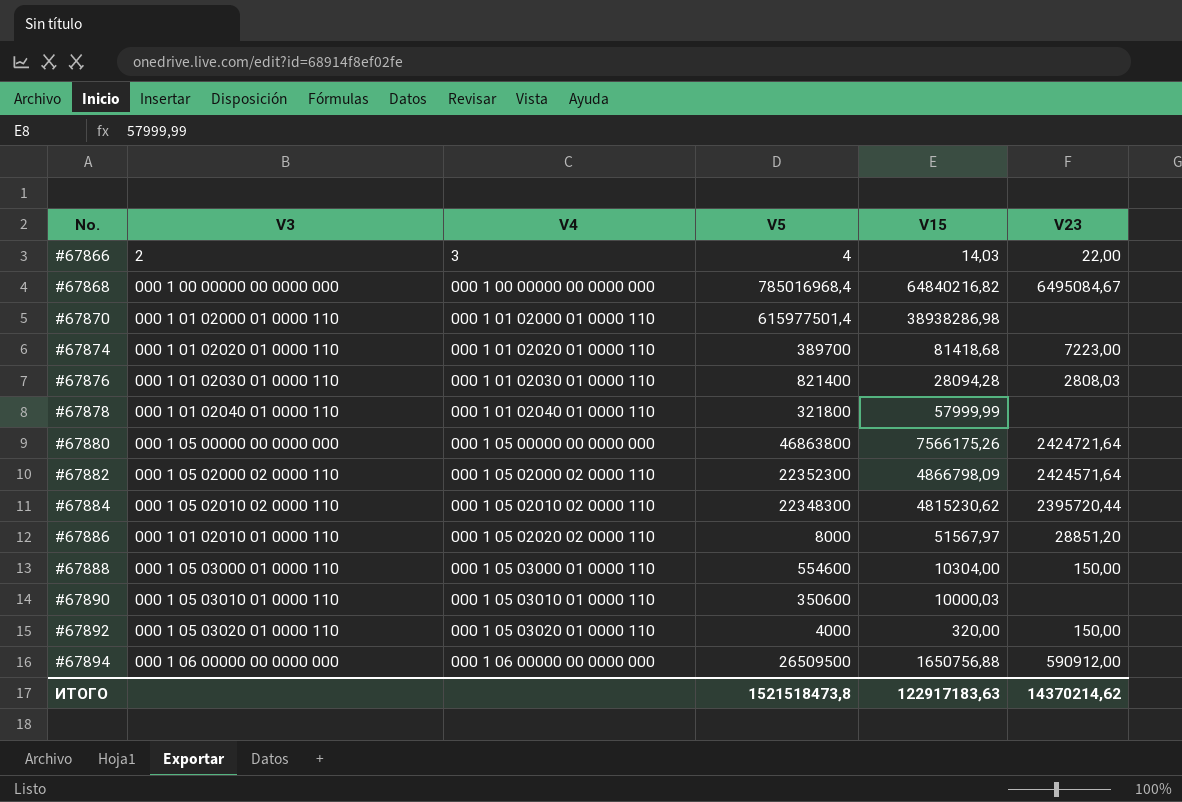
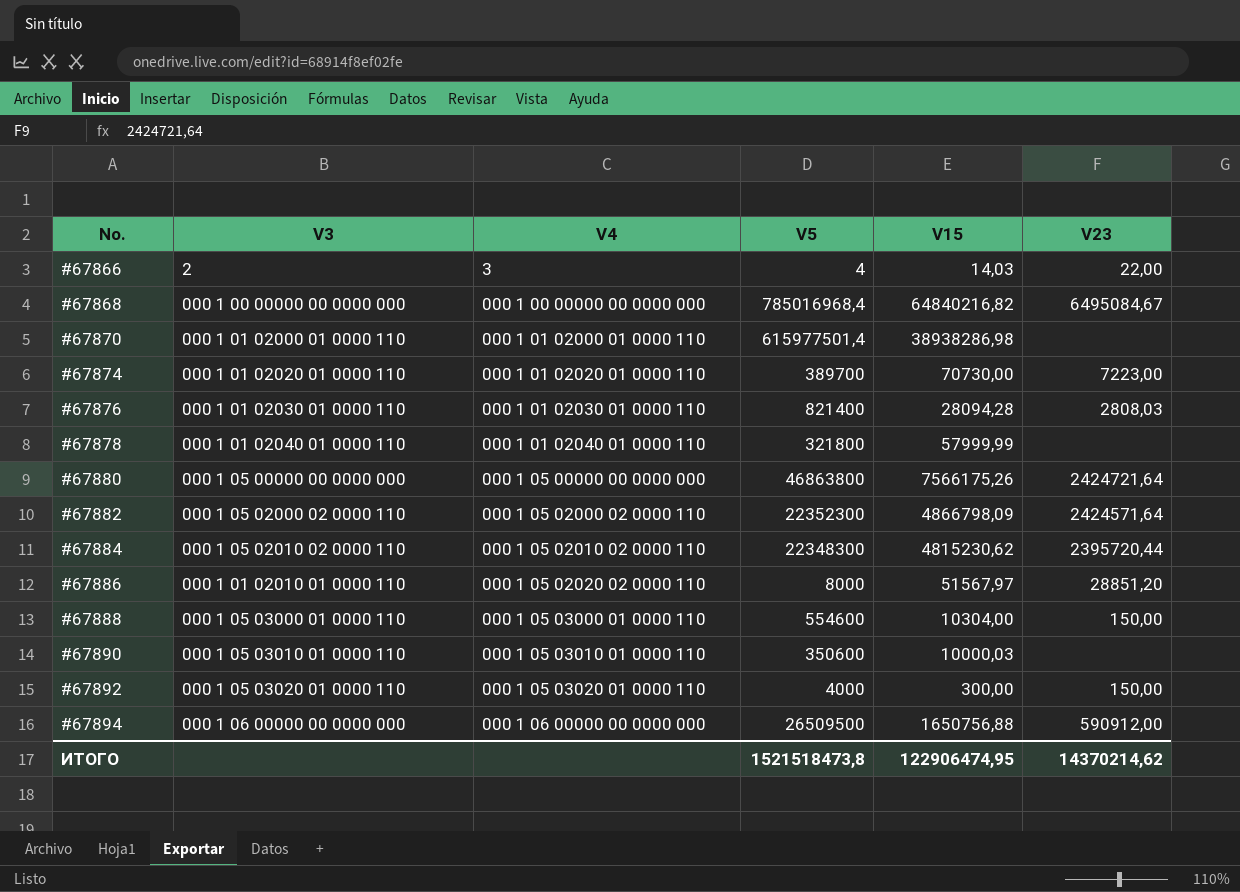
#67874 | V15: 81418,68 -> 70730,00
#67892 | V15: 320,00 -> 300,00
ИТОГО | V15: 122917183,63 -> 122906474,95

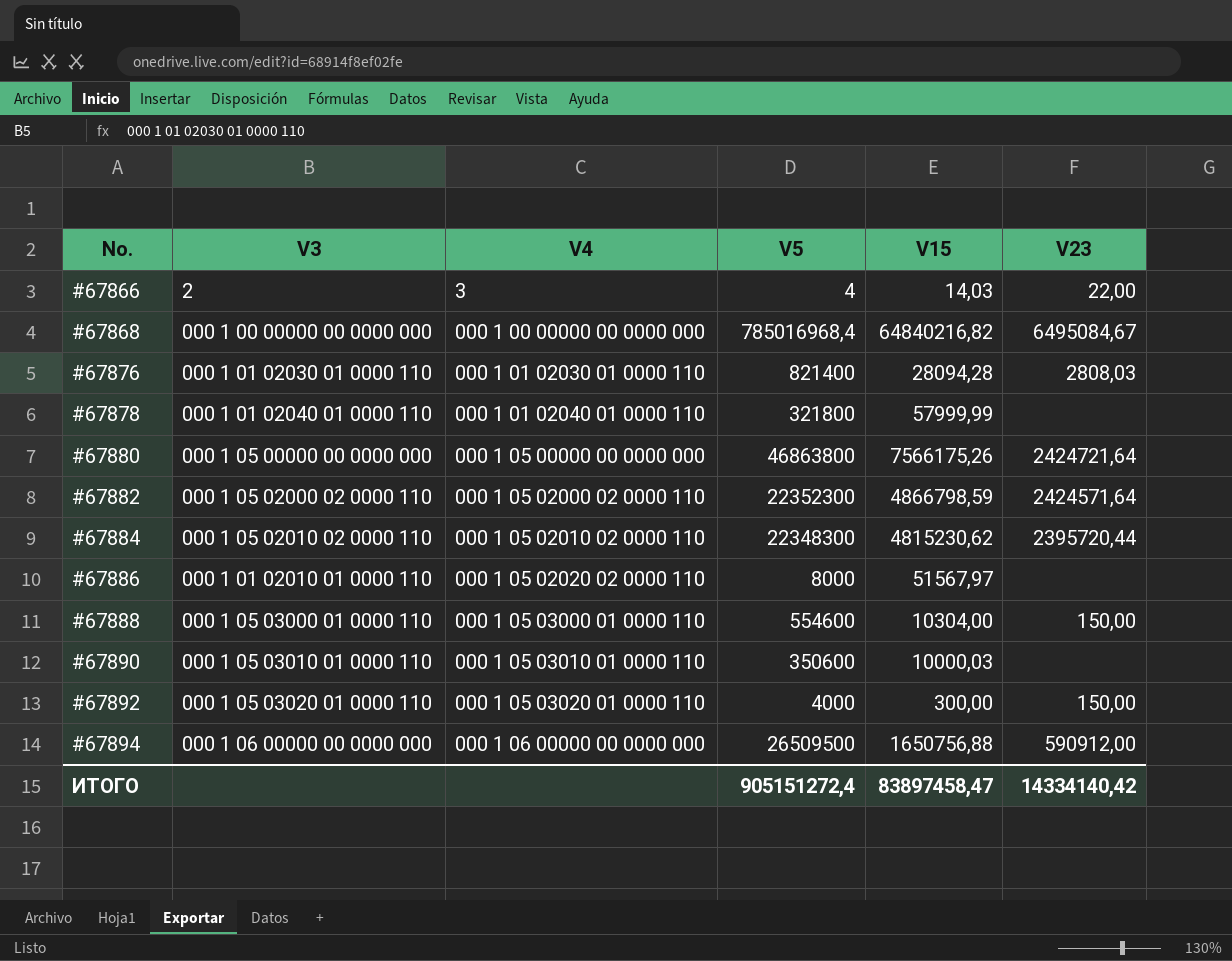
row #67870: 000 1 01 02000 01 0000 110 | 000 1 01 02000 01 0000 110 | 615977501,4 | 38938286,98 | none -> none
row #67874: 000 1 01 02020 01 0000 110 | 000 1 01 02020 01 0000 110 | 389700 | 70730,00 | 7223,00 -> none
#67882 | V15: 4866798,09 -> 4866798,59
#67886 | V23: 28851,20 -> none
ИТОГО | V5: 1521518473,8 -> 905151272,4
ИТОГО | V15: 122906474,95 -> 83897458,47
ИТОГО | V23: 14370214,62 -> 14334140,42

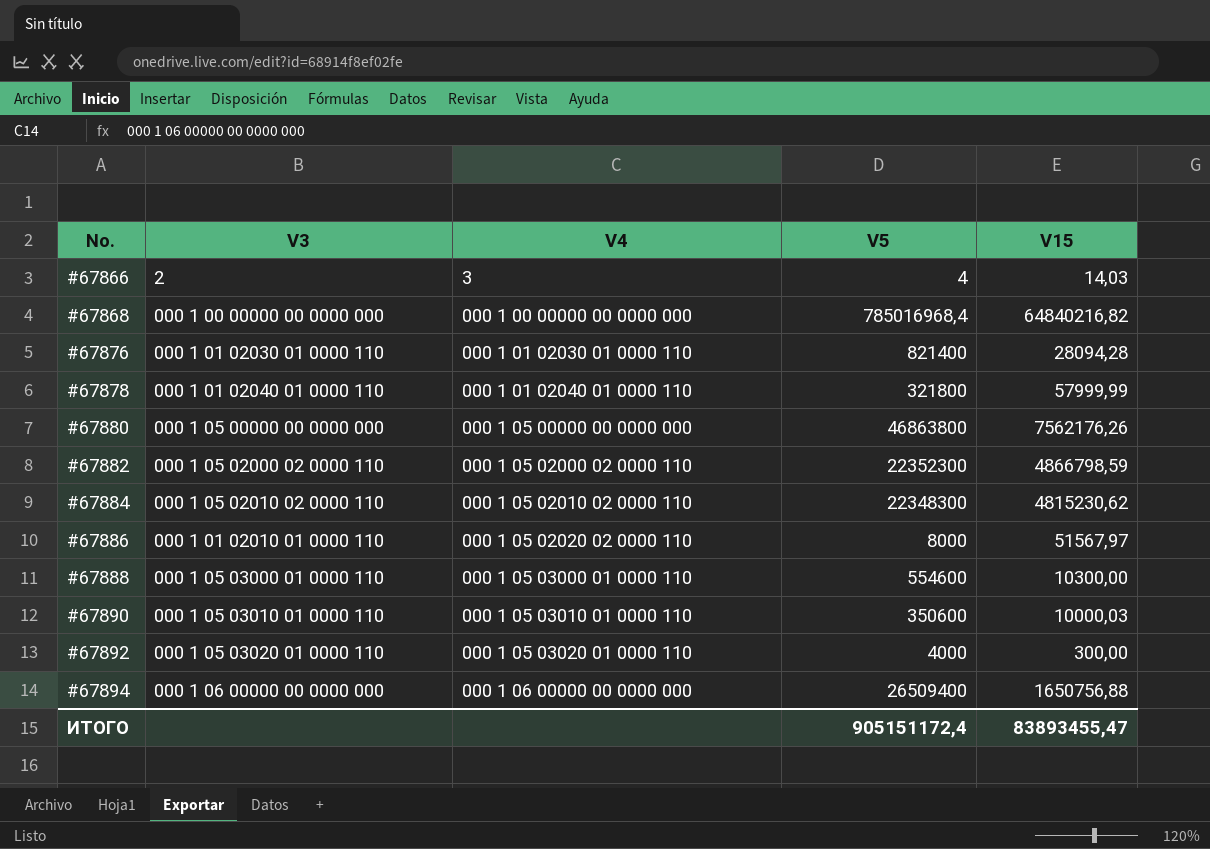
column V23 | position: 6 -> none
#67880 | V15: 7566175,26 -> 7562176,26
#67888 | V15: 10304,00 -> 10300,00
#67894 | V5: 26509500 -> 26509400
ИТОГО | V5: 905151272,4 -> 905151172,4
ИТОГО | V15: 83897458,47 -> 83893455,47

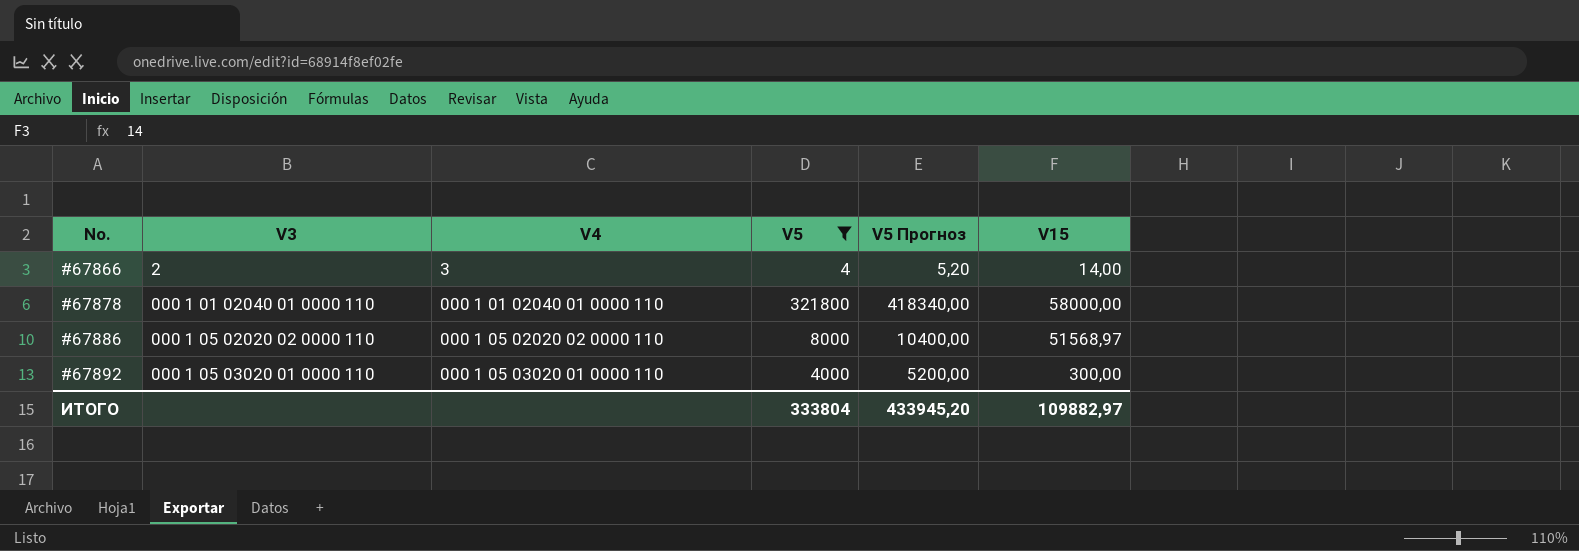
filter: none -> V5 <= 321800
column V5 Прогноз | formula: none -> [V5] * 1,3
#67866 | V15: 14,03 -> 14,00
#67878 | V15: 57999,99 -> 58000,00
#67886 | V3: 000 1 01 02010 01 0000 110 -> 000 1 05 02020 02 0000 110
#67886 | V15: 51567,97 -> 51568,97
ИТОГО | V5: 905151172,4 -> 333804
ИТОГО | V15: 83893455,47 -> 109882,97

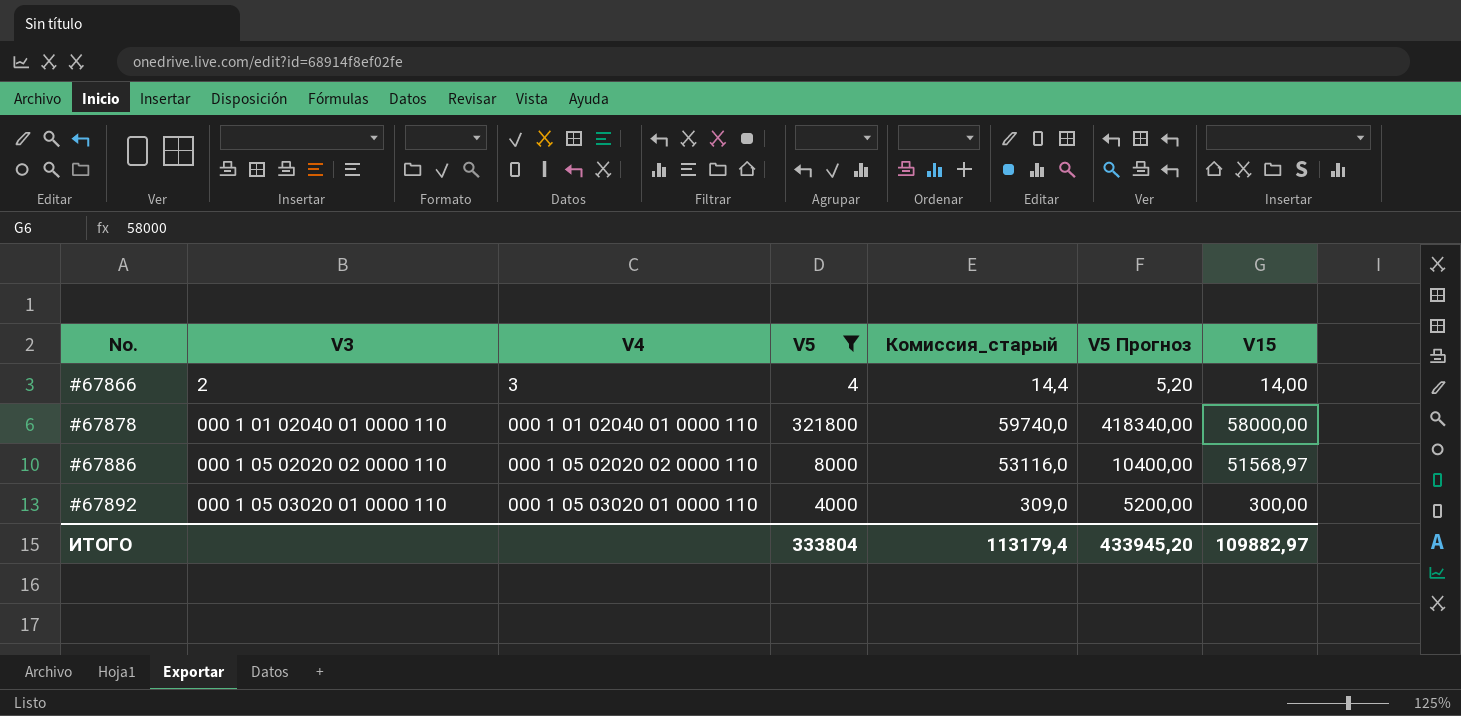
column Комиссия_старый | formula: none -> [V15] * 1,03

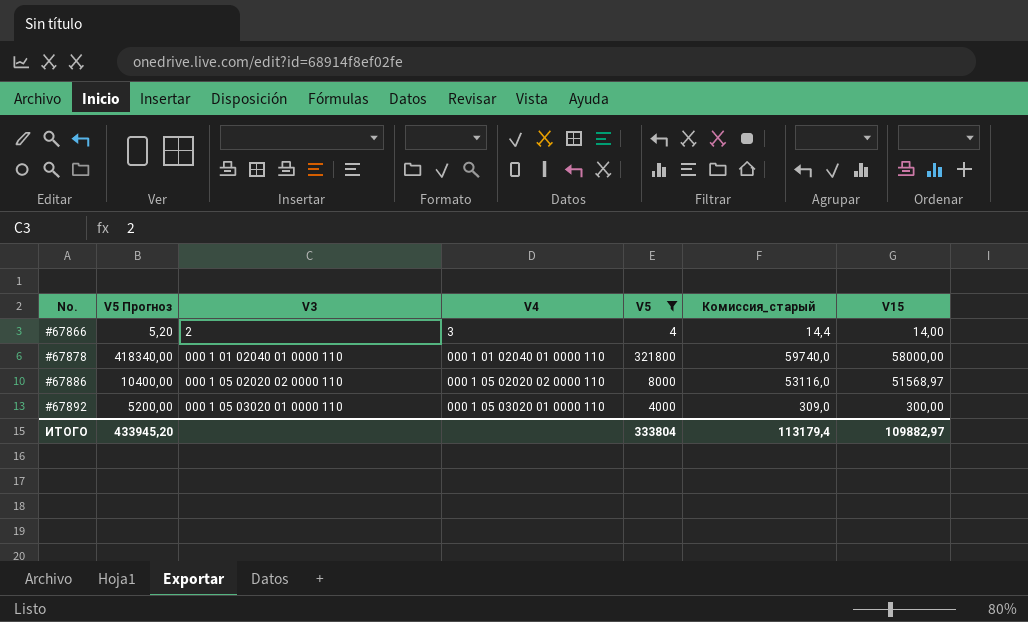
column V5 Прогноз | position: 6 -> 2

